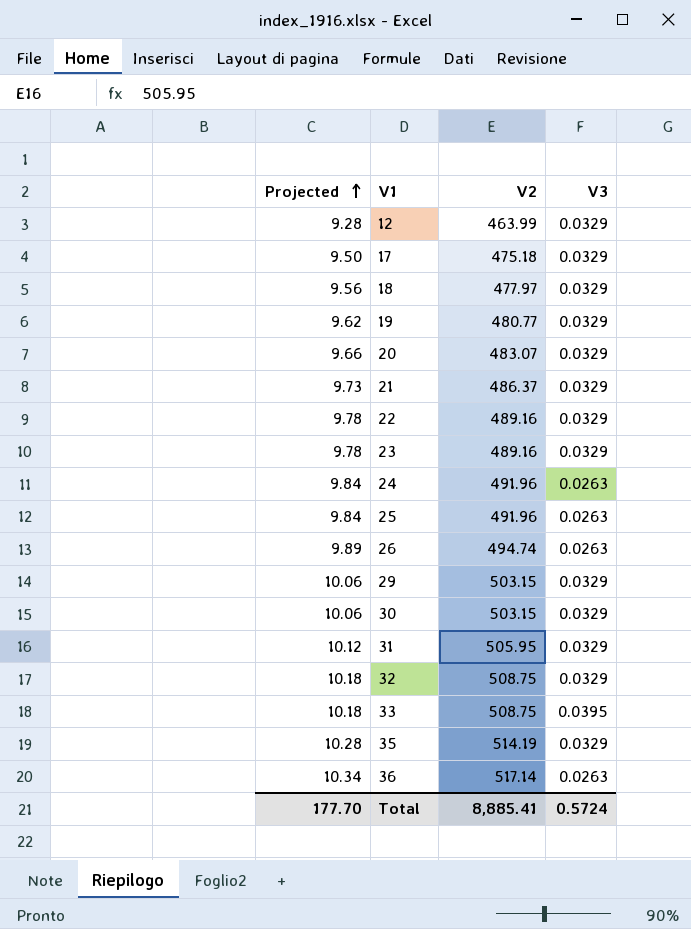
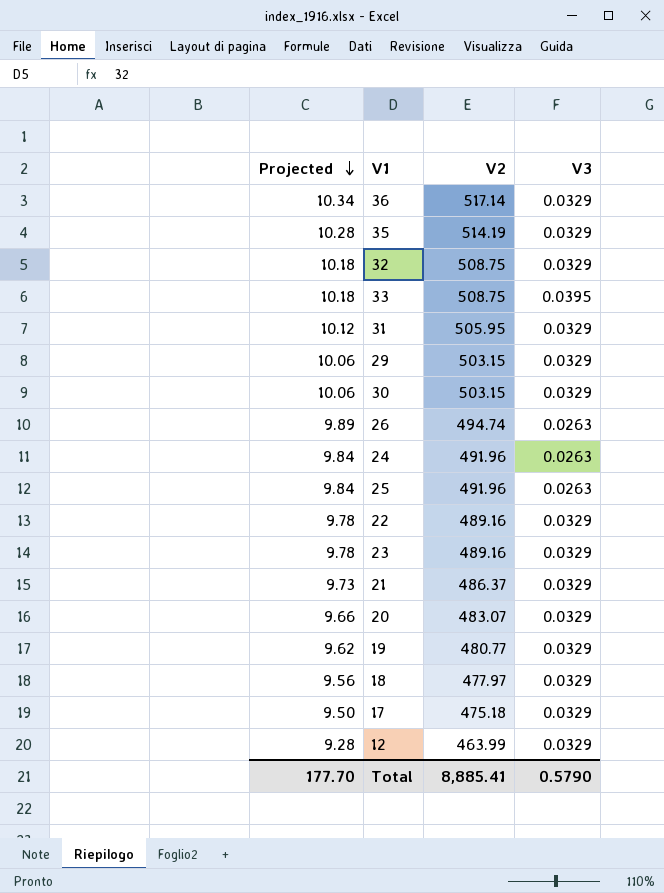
row order: Projected ascending -> Projected descending
36 | V3: 0.0263 -> 0.0329
Total | V3: 0.5724 -> 0.5790

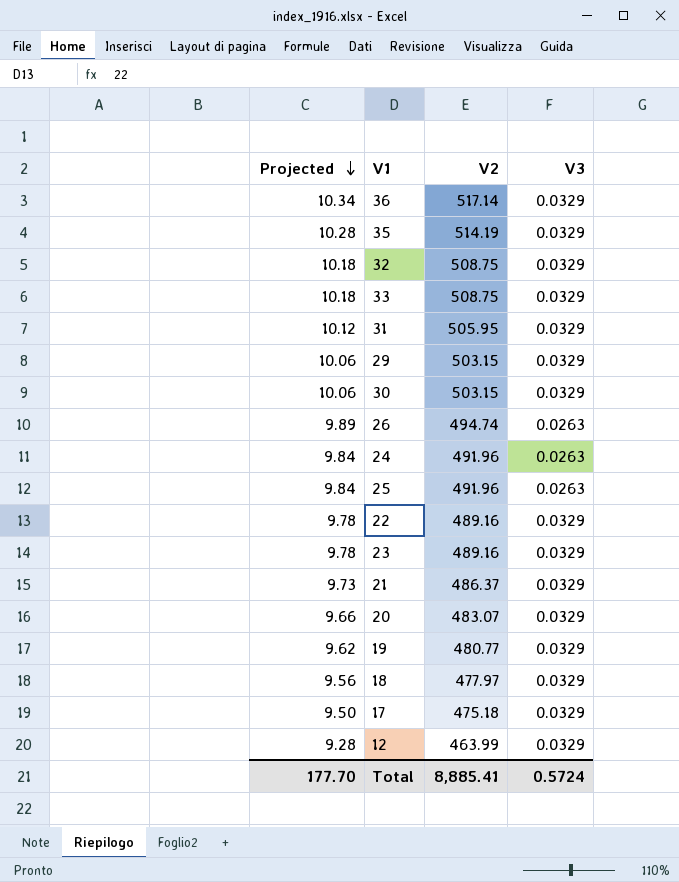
33 | V3: 0.0395 -> 0.0329
Total | V3: 0.5790 -> 0.5724

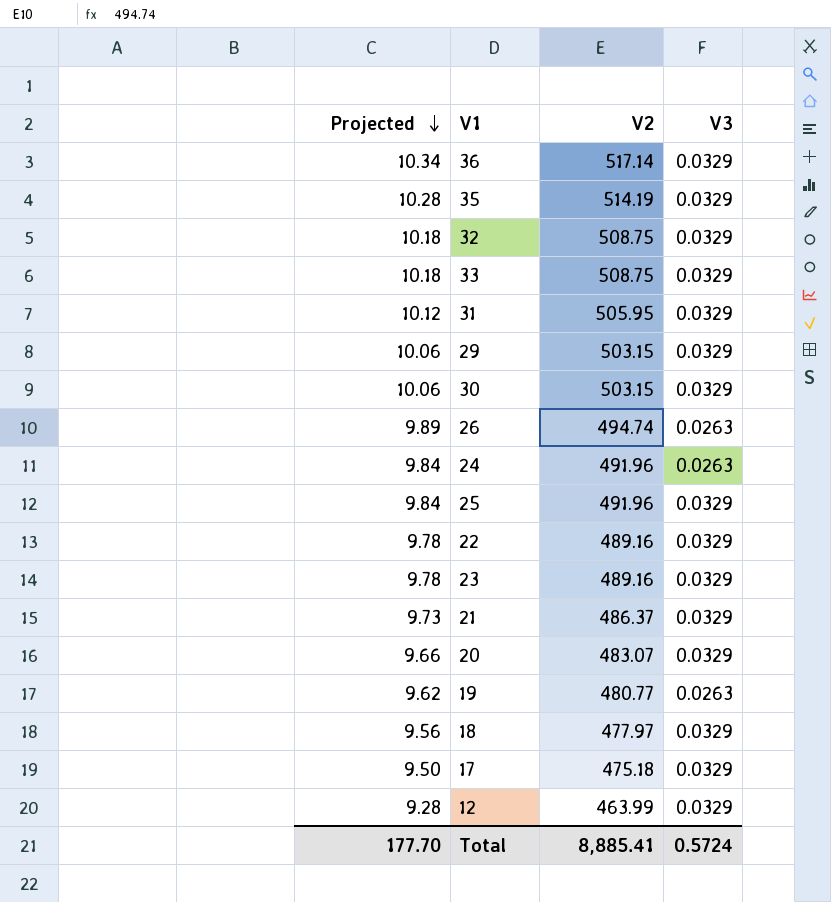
25 | V3: 0.0263 -> 0.0329
19 | V3: 0.0329 -> 0.0263

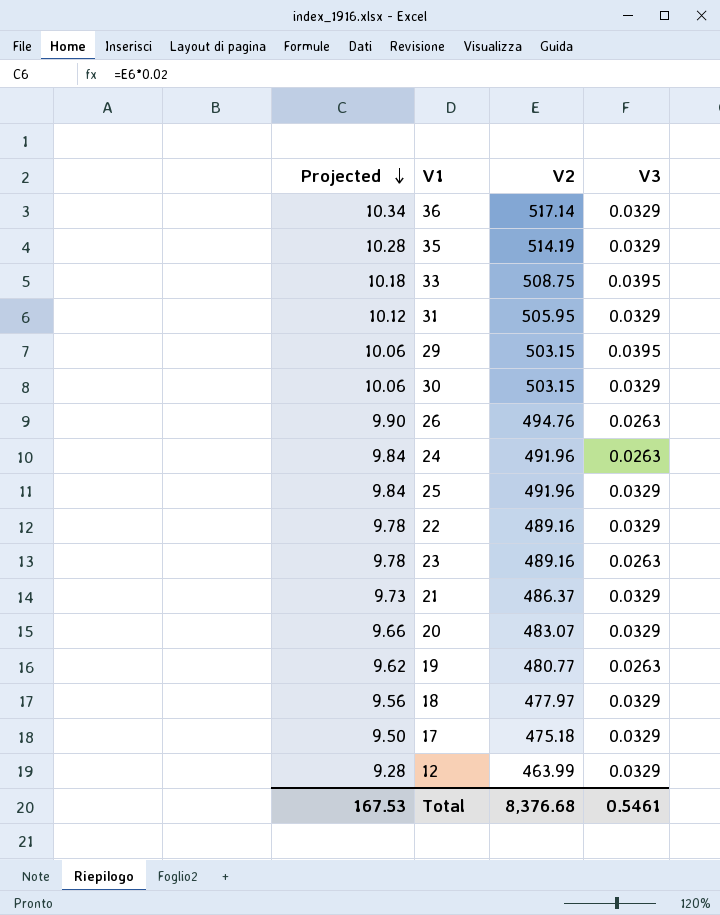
row 32: 10.18 | 508.75 | 0.0329 -> none
33 | V3: 0.0329 -> 0.0395
29 | V3: 0.0329 -> 0.0395
26 | Projected: 9.89 -> 9.90
26 | V2: 494.74 -> 494.76
23 | V3: 0.0329 -> 0.0263
Total | Projected: 177.70 -> 167.53
Total | V2: 8,885.41 -> 8,376.68
Total | V3: 0.5724 -> 0.5461

